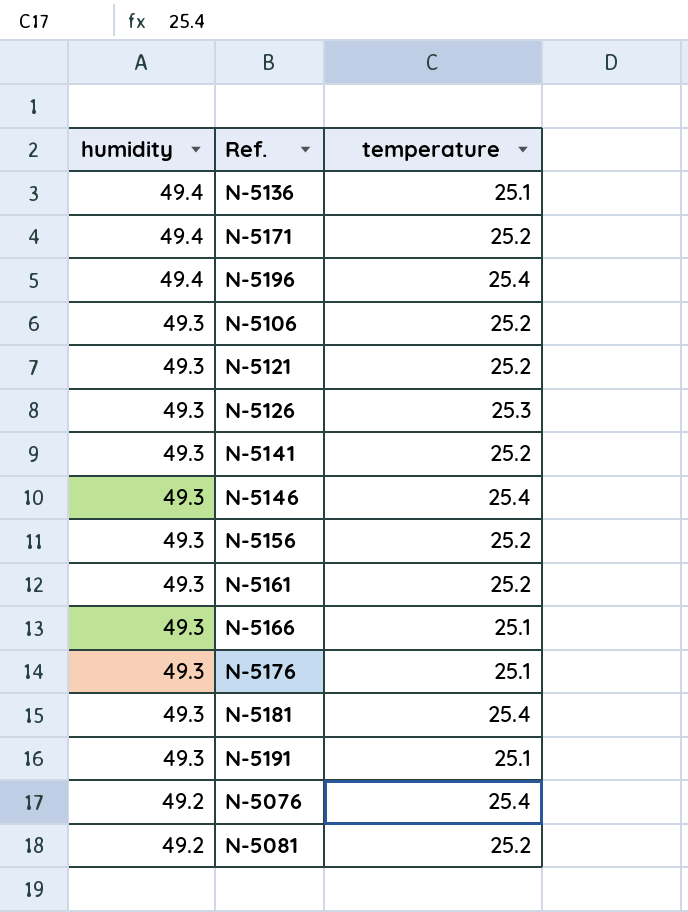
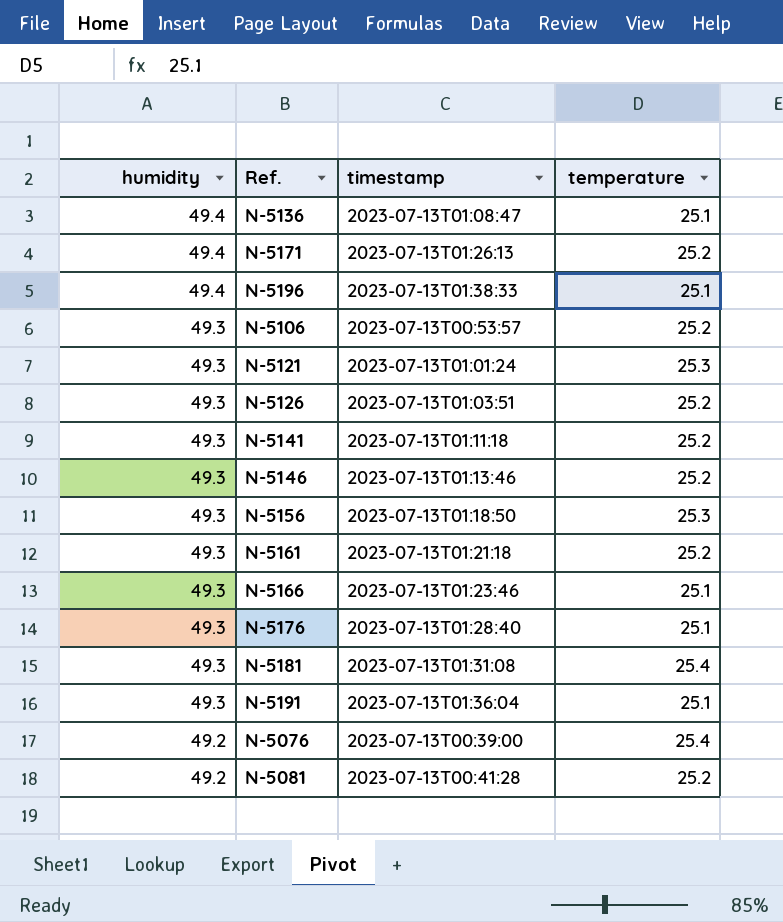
column timestamp | position: none -> 3
N-5196 | temperature: 25.4 -> 25.1
N-5121 | temperature: 25.2 -> 25.3
N-5126 | temperature: 25.3 -> 25.2
N-5146 | temperature: 25.4 -> 25.2
N-5156 | temperature: 25.2 -> 25.3

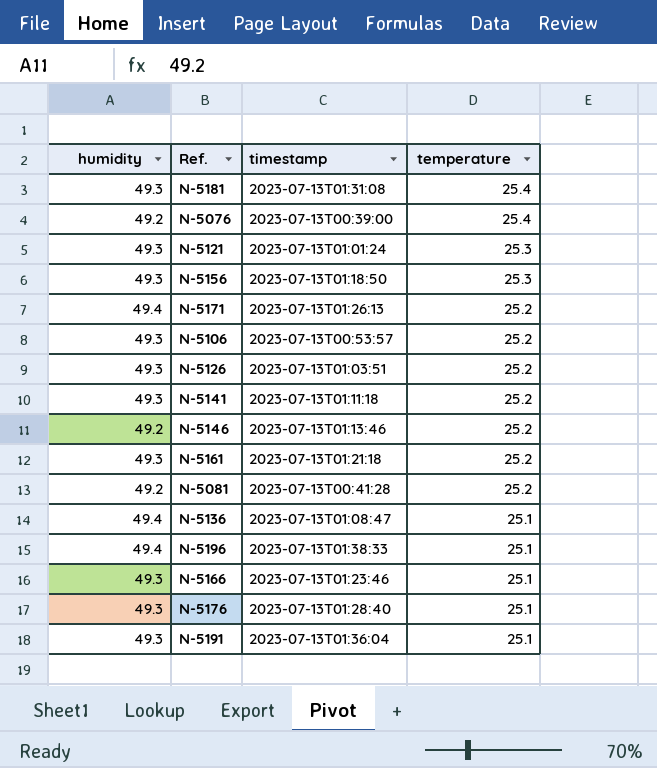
row order: humidity descending -> temperature descending
N-5146 | humidity: 49.3 -> 49.2

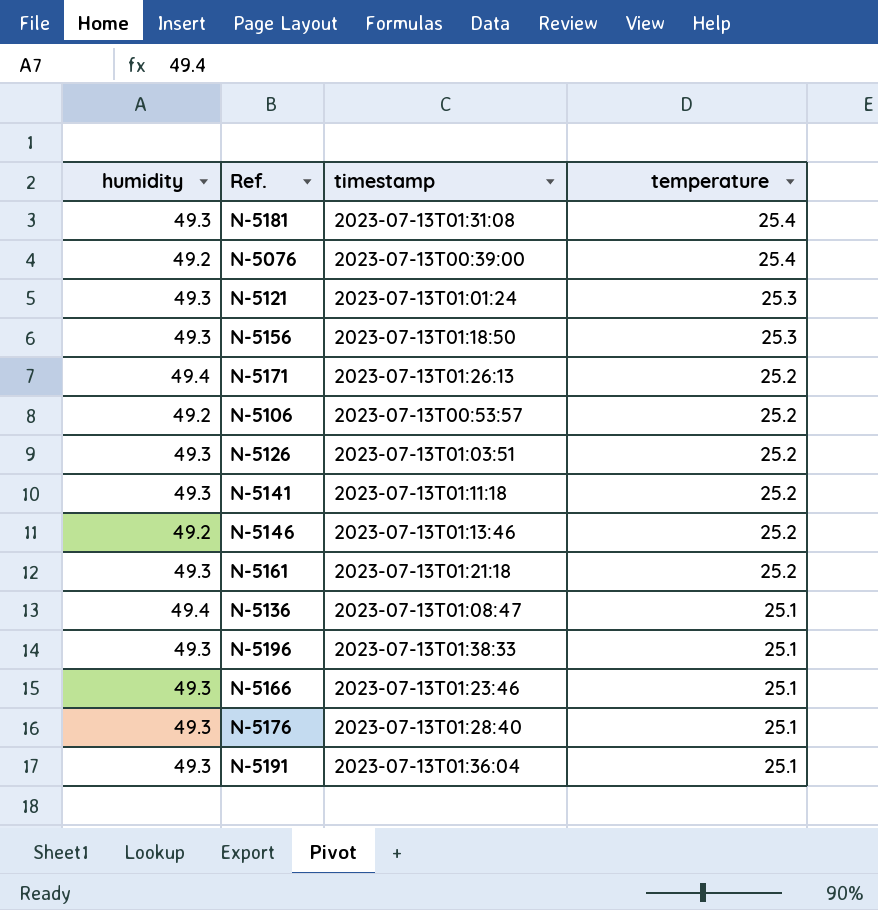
row N-5081: 49.2 | 2023-07-13T00:41:28 | 25.2 -> none
N-5106 | humidity: 49.3 -> 49.2
N-5196 | humidity: 49.4 -> 49.3

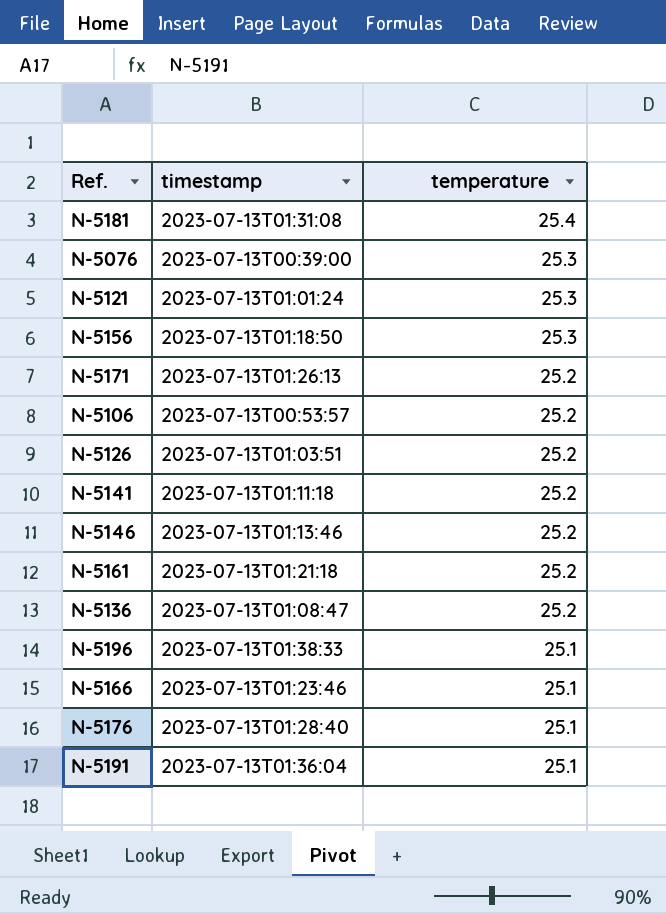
column humidity | position: 1 -> none
N-5076 | temperature: 25.4 -> 25.3
N-5136 | temperature: 25.1 -> 25.2

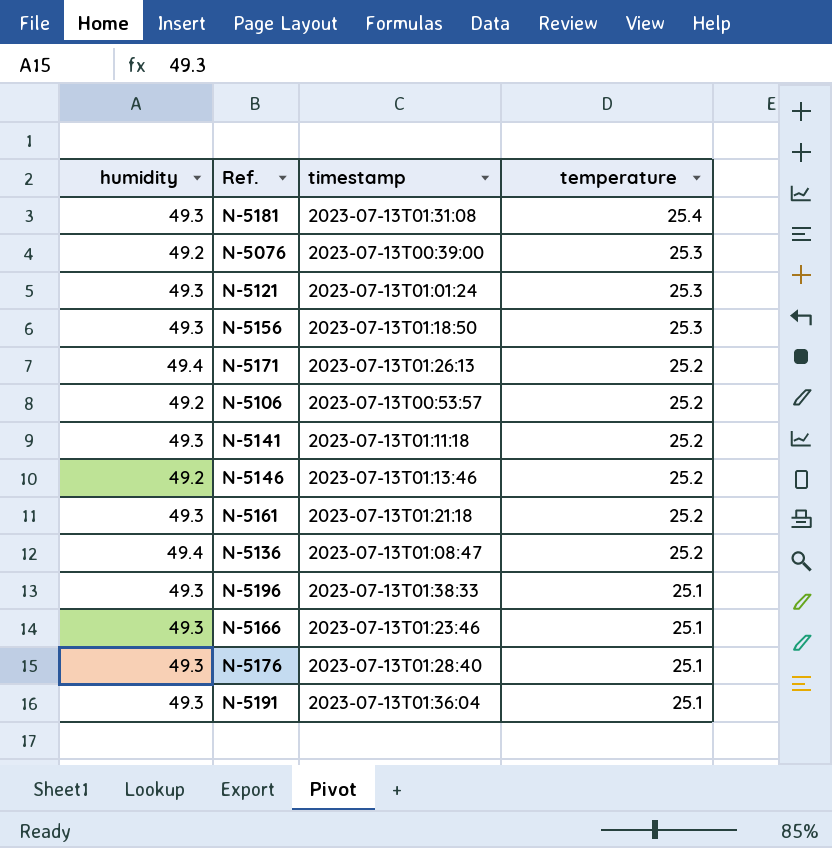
column humidity | position: none -> 1
row N-5126: 2023-07-13T01:03:51 | 25.2 -> none

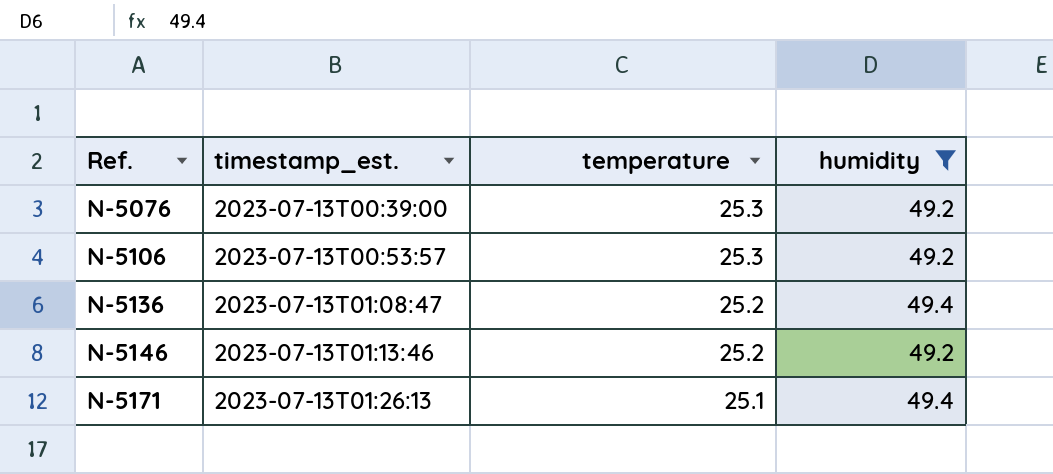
filter: none -> humidity != 49.3
row order: temperature descending -> Ref. ascending
column name: timestamp -> timestamp_est.
column humidity | position: 1 -> 4
N-5106 | temperature: 25.2 -> 25.3
N-5171 | temperature: 25.2 -> 25.1

